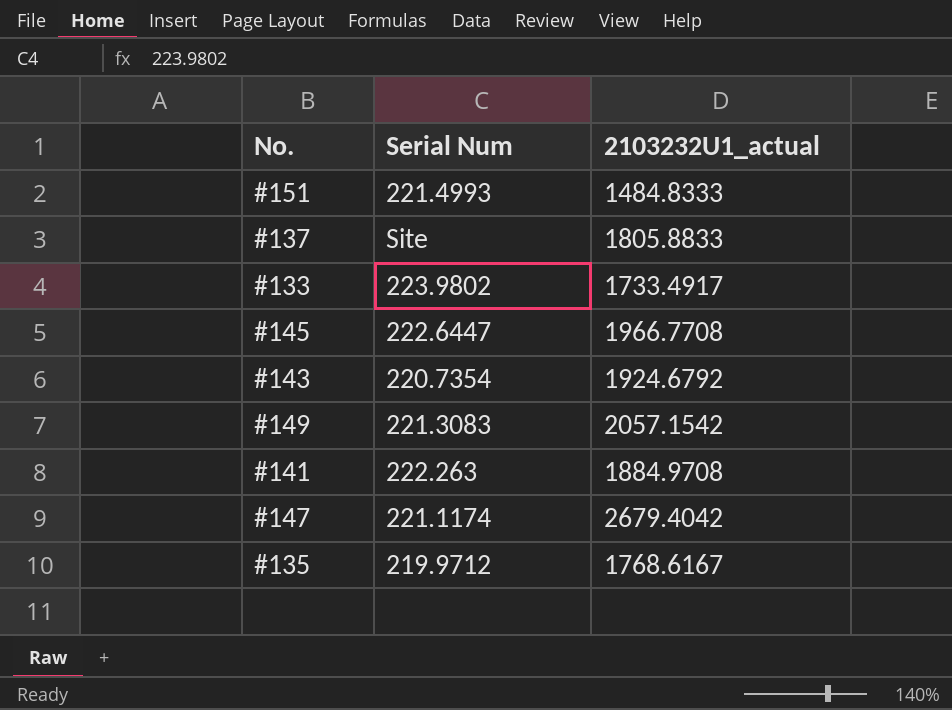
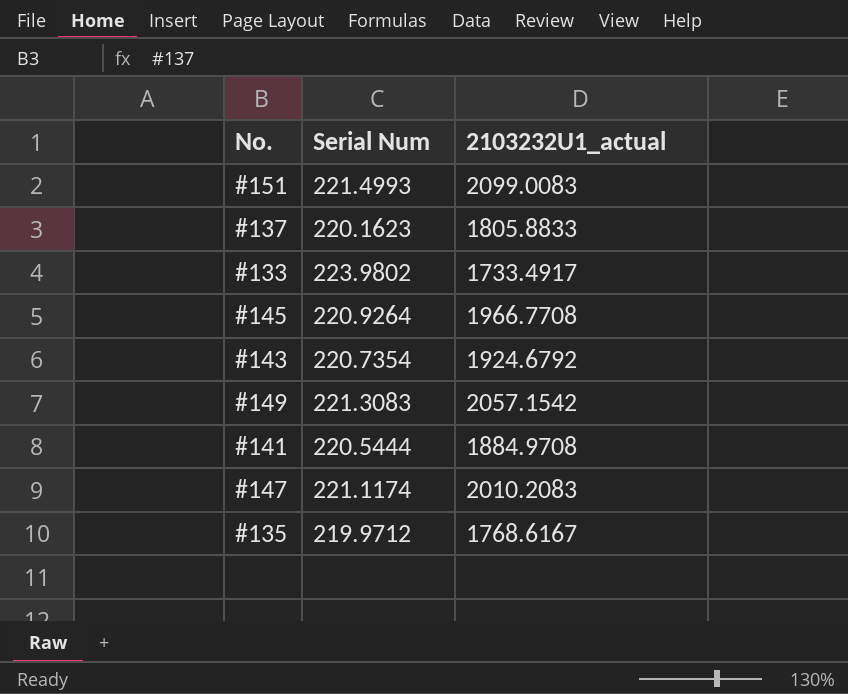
#151 | 2103232U1_actual: 1484.8333 -> 2099.0083
#137 | Serial Num: Site -> 220.1623
#145 | Serial Num: 222.6447 -> 220.9264
#141 | Serial Num: 222.263 -> 220.5444
#147 | 2103232U1_actual: 2679.4042 -> 2010.2083

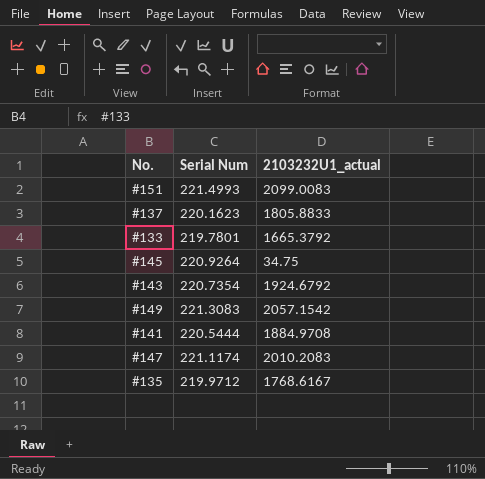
#133 | Serial Num: 223.9802 -> 219.7801
#133 | 2103232U1_actual: 1733.4917 -> 1665.3792
#145 | 2103232U1_actual: 1966.7708 -> 34.75

